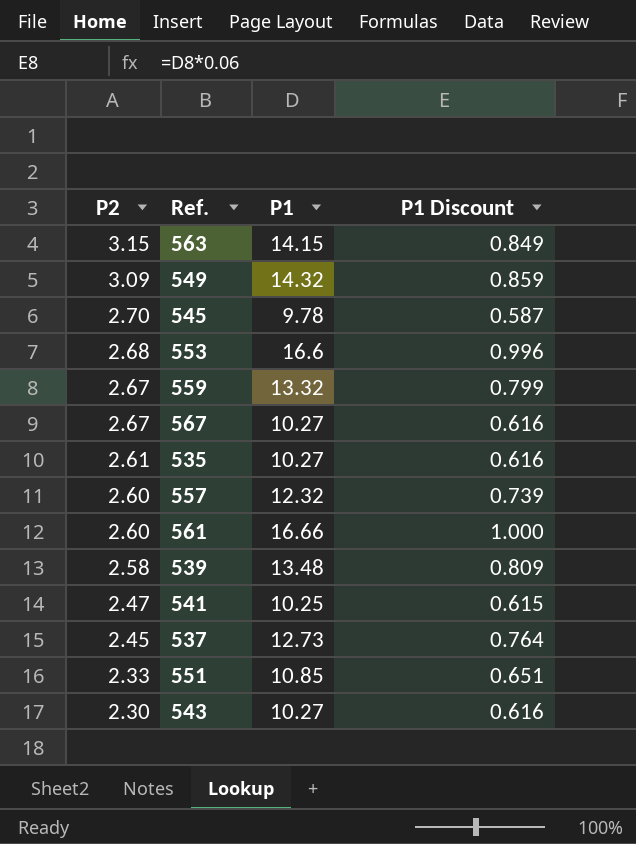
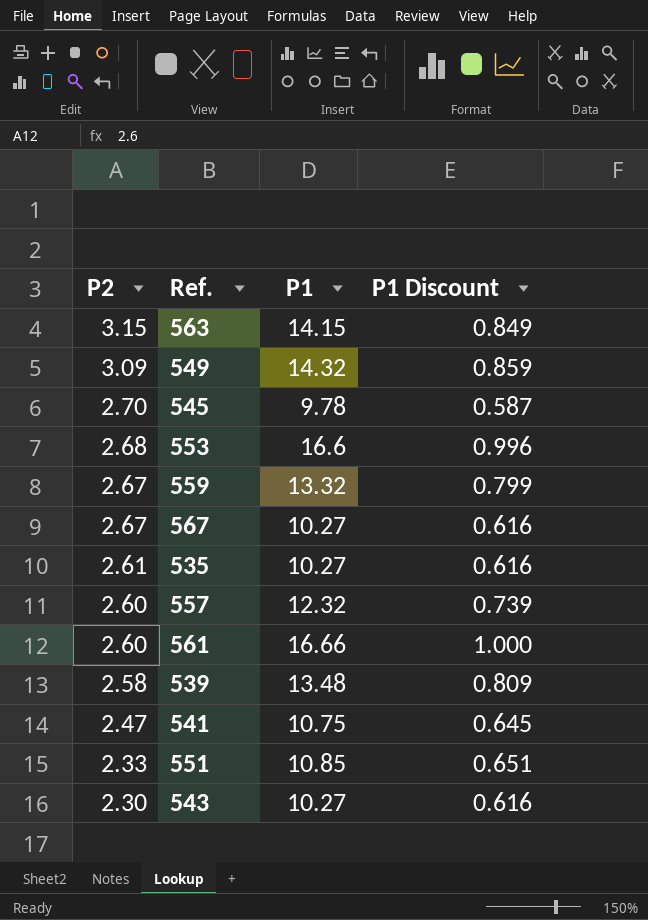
row 537: 2.45 | 12.73 | 0.764 -> none
541 | P1: 10.25 -> 10.75
541 | P1 Discount: 0.615 -> 0.645

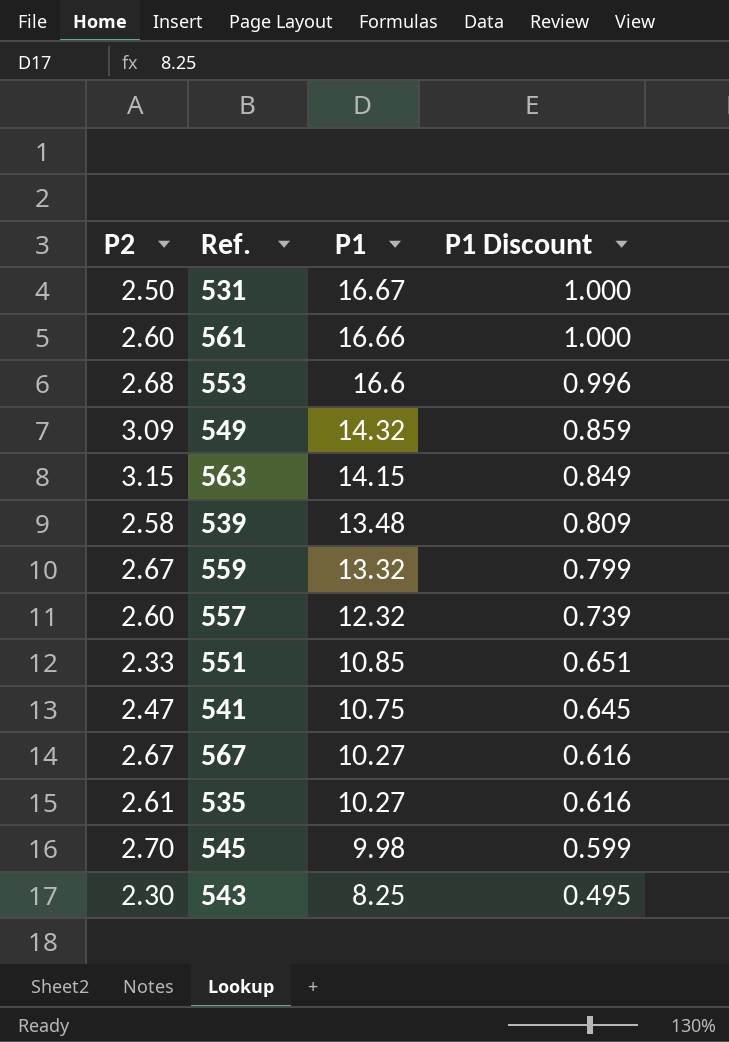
row order: P2 descending -> P1 descending
row 531: none -> 2.50 | 16.67 | 1.000
545 | P1: 9.78 -> 9.98
545 | P1 Discount: 0.587 -> 0.599
543 | P1: 10.27 -> 8.25
543 | P1 Discount: 0.616 -> 0.495

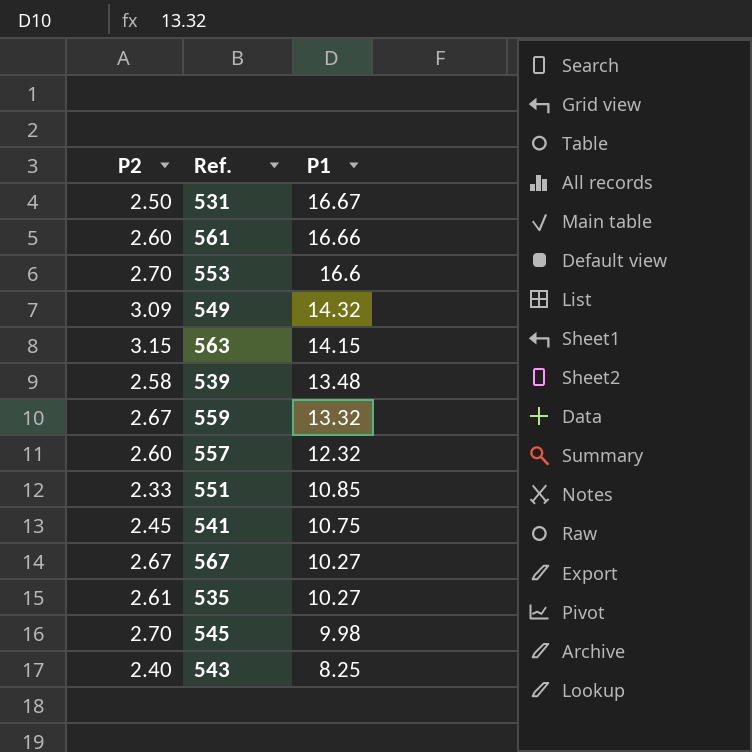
column P1 Discount | formula: [P1] * 0.06 -> none
553 | P2: 2.68 -> 2.70
541 | P2: 2.47 -> 2.45
543 | P2: 2.30 -> 2.40

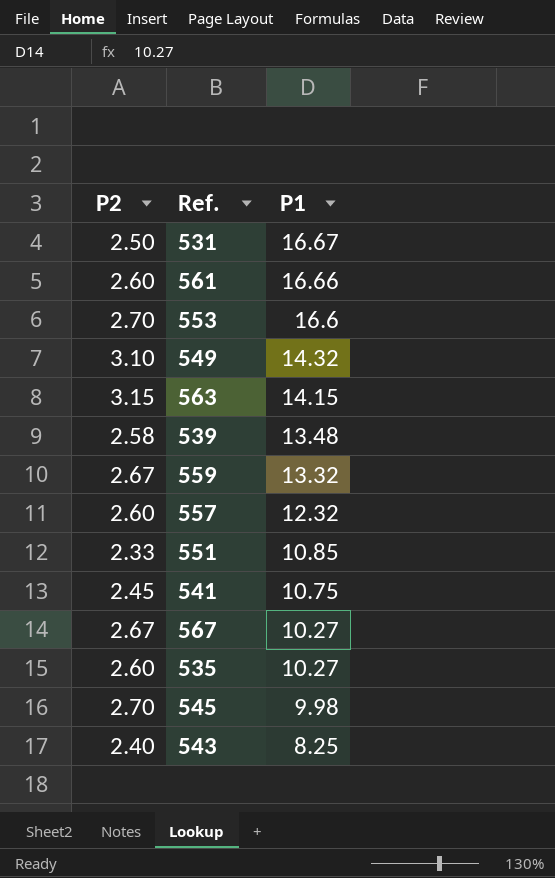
549 | P2: 3.09 -> 3.10
535 | P2: 2.61 -> 2.60

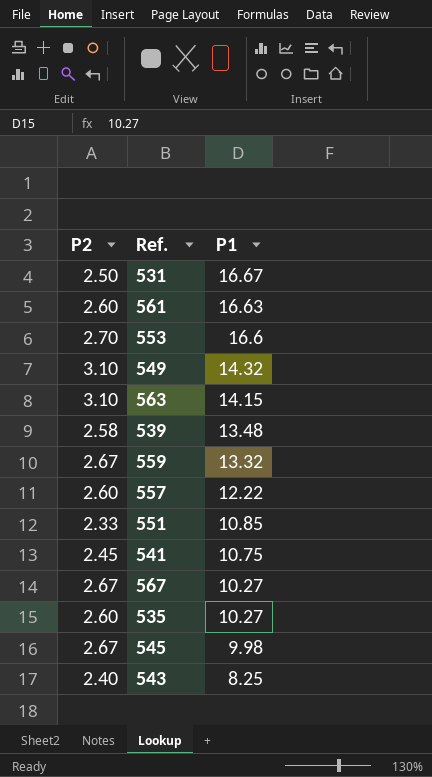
561 | P1: 16.66 -> 16.63
563 | P2: 3.15 -> 3.10
557 | P1: 12.32 -> 12.22
545 | P2: 2.70 -> 2.67

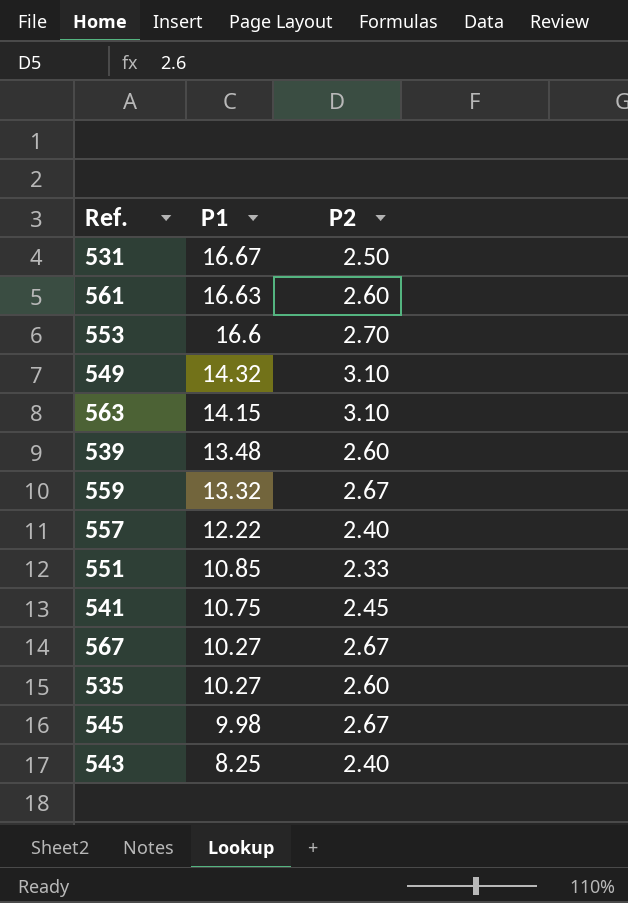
column P2 | position: 1 -> 3
539 | P2: 2.58 -> 2.60
557 | P2: 2.60 -> 2.40

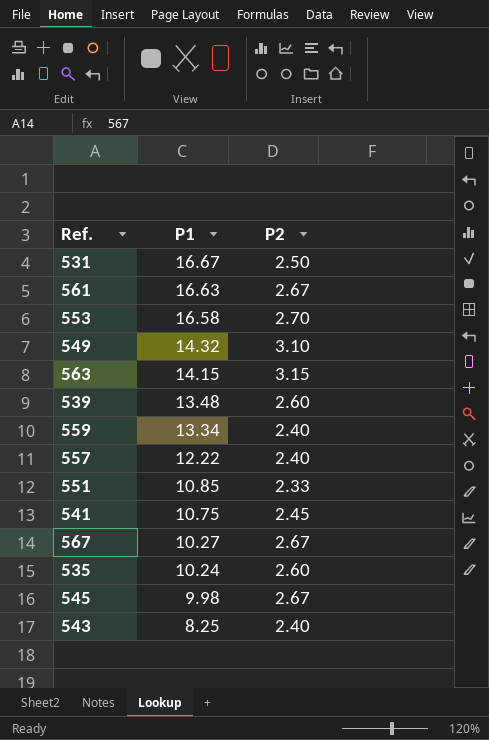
561 | P2: 2.60 -> 2.67
553 | P1: 16.6 -> 16.58
563 | P2: 3.10 -> 3.15
559 | P1: 13.32 -> 13.34
559 | P2: 2.67 -> 2.40
535 | P1: 10.27 -> 10.24

